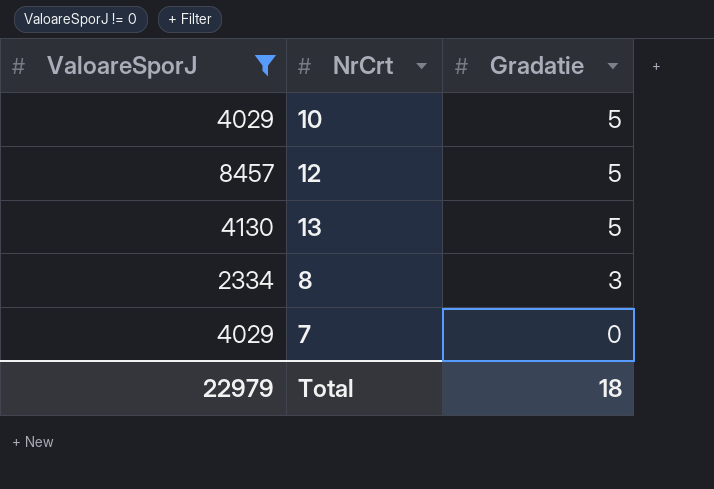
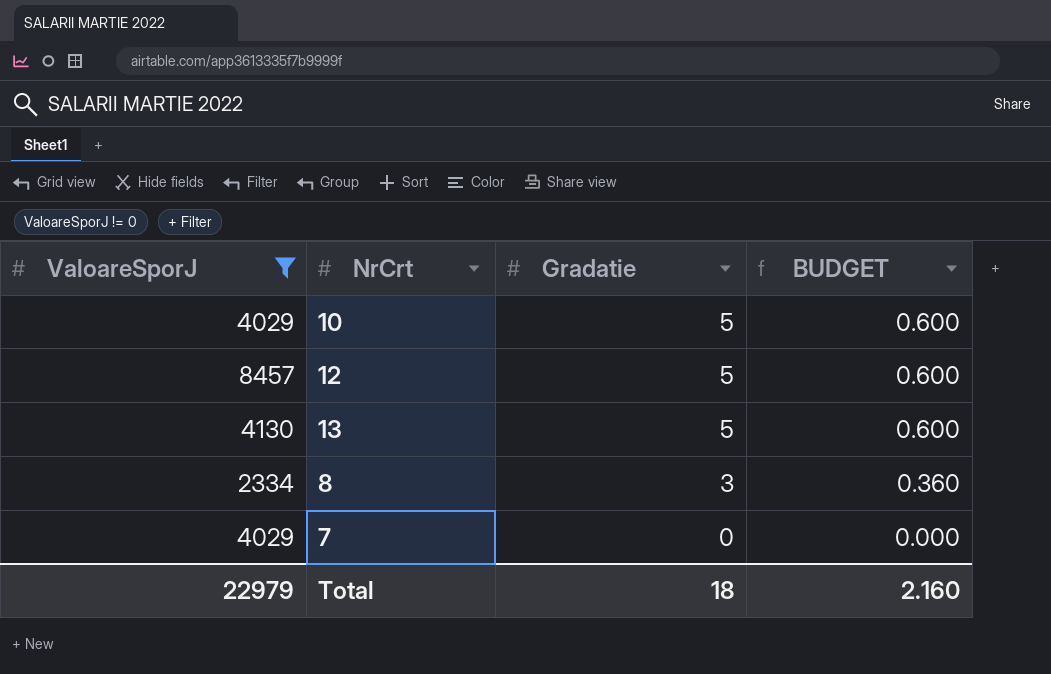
column BUDGET | formula: none -> [Gradatie] * 0.12

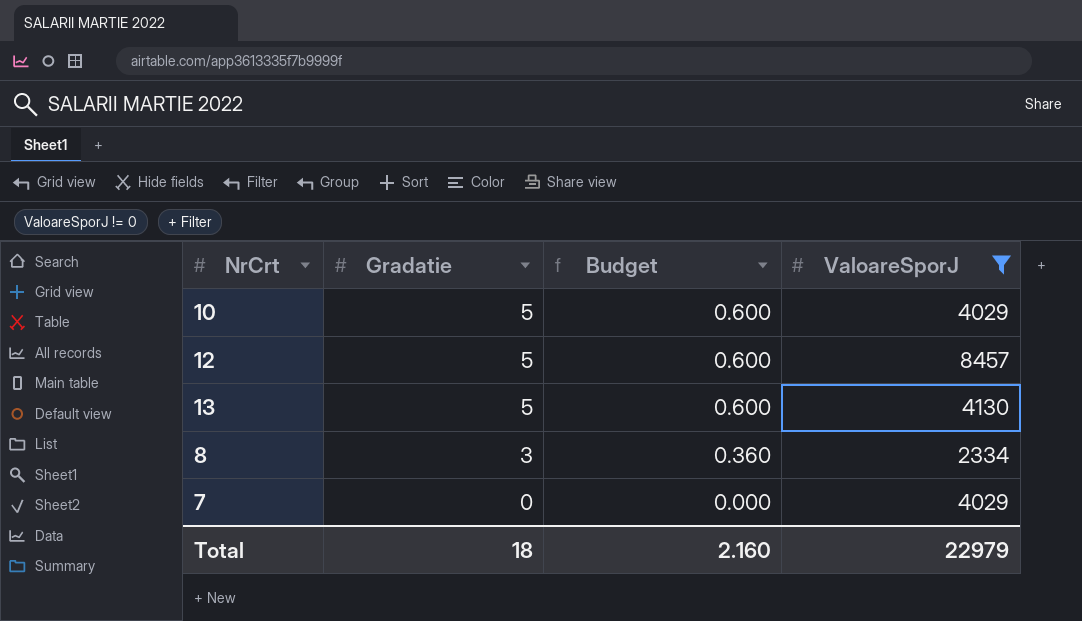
column name: BUDGET -> Budget
column ValoareSporJ | position: 1 -> 4

